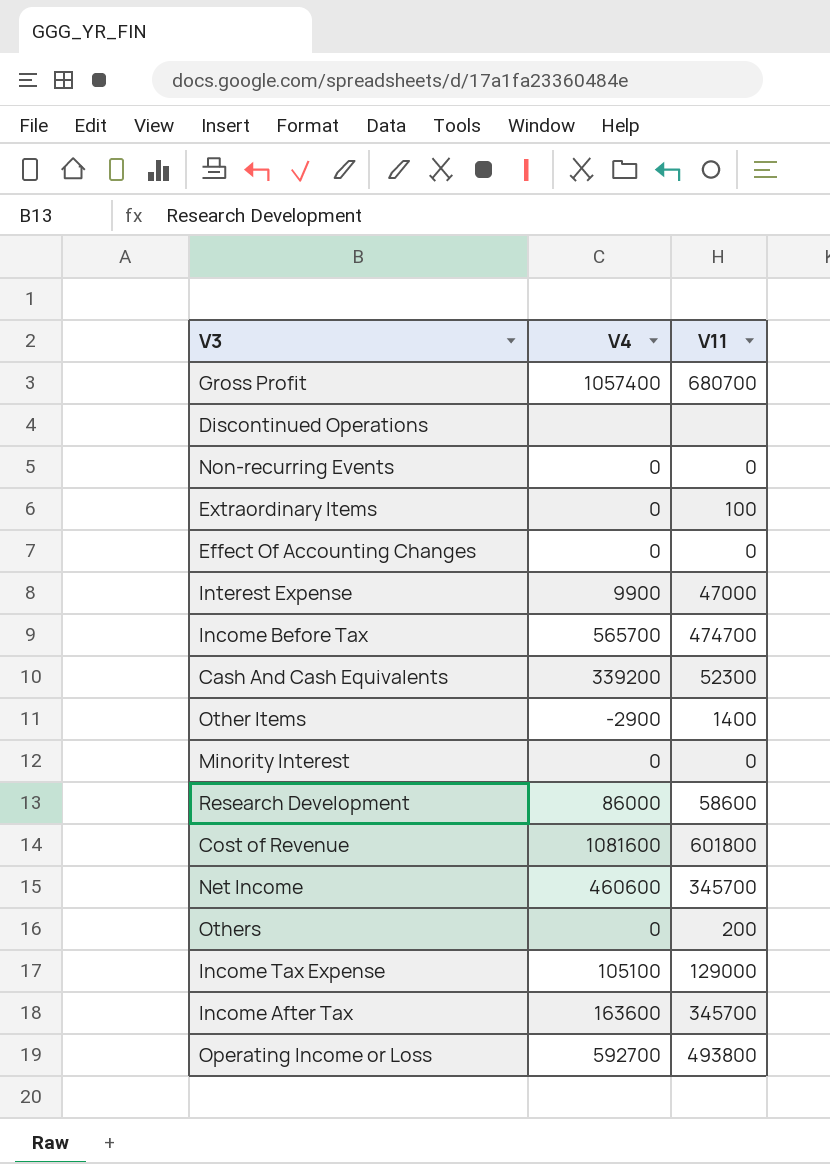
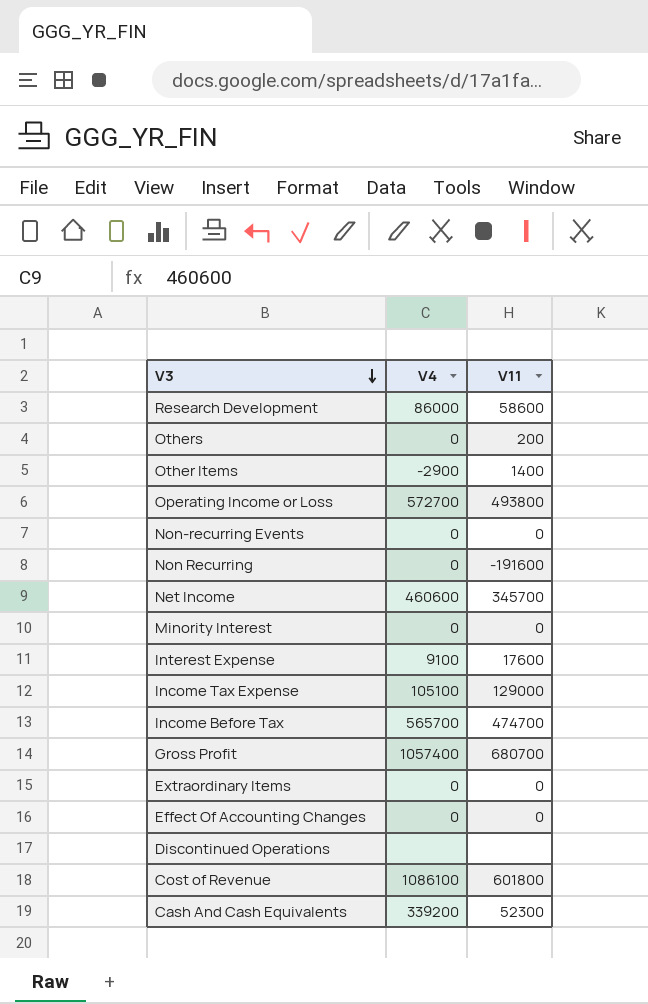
row order: none -> V3 descending
row Income After Tax: 163600 | 345700 -> none
Operating Income or Loss | V4: 592700 -> 572700
row Non Recurring: none -> 0 | -191600
Interest Expense | V4: 9900 -> 9100
Interest Expense | V11: 47000 -> 17600
Extraordinary Items | V11: 100 -> 0
Cost of Revenue | V4: 1081600 -> 1086100

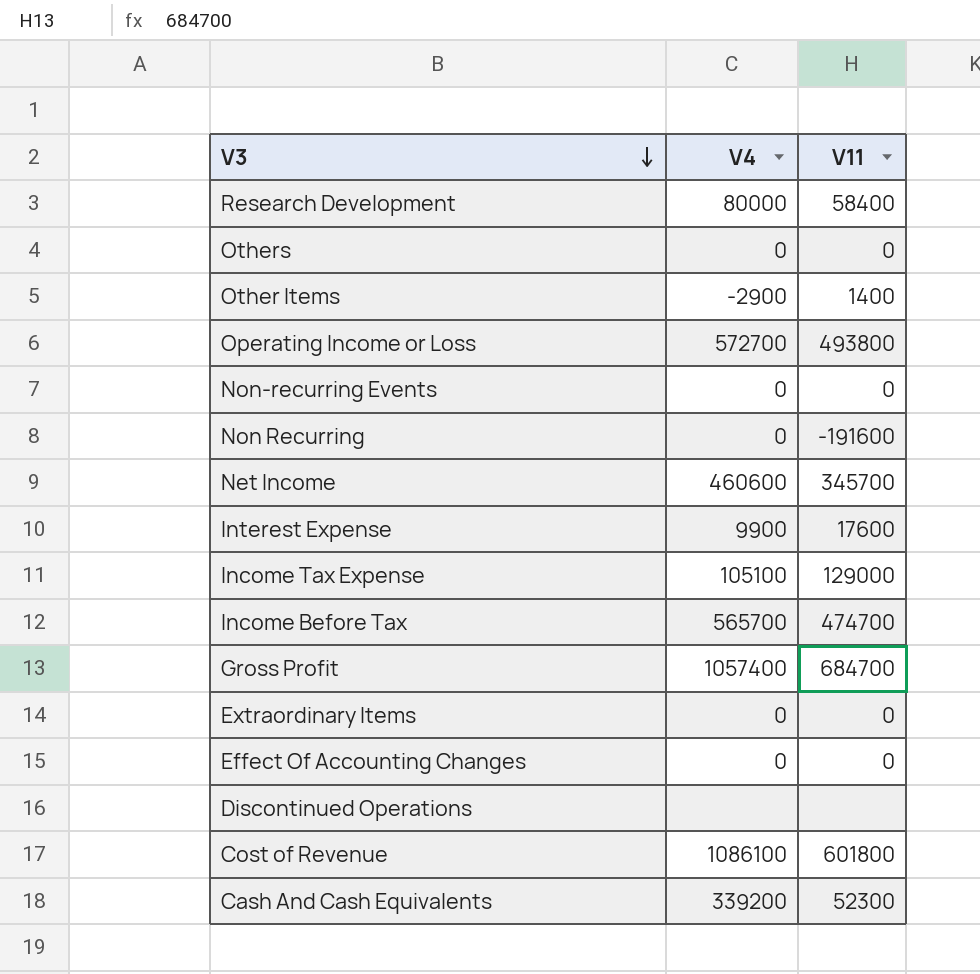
row Minority Interest: 0 | 0 -> none
Research Development | V4: 86000 -> 80000
Research Development | V11: 58600 -> 58400
Others | V11: 200 -> 0
Interest Expense | V4: 9100 -> 9900
Gross Profit | V11: 680700 -> 684700

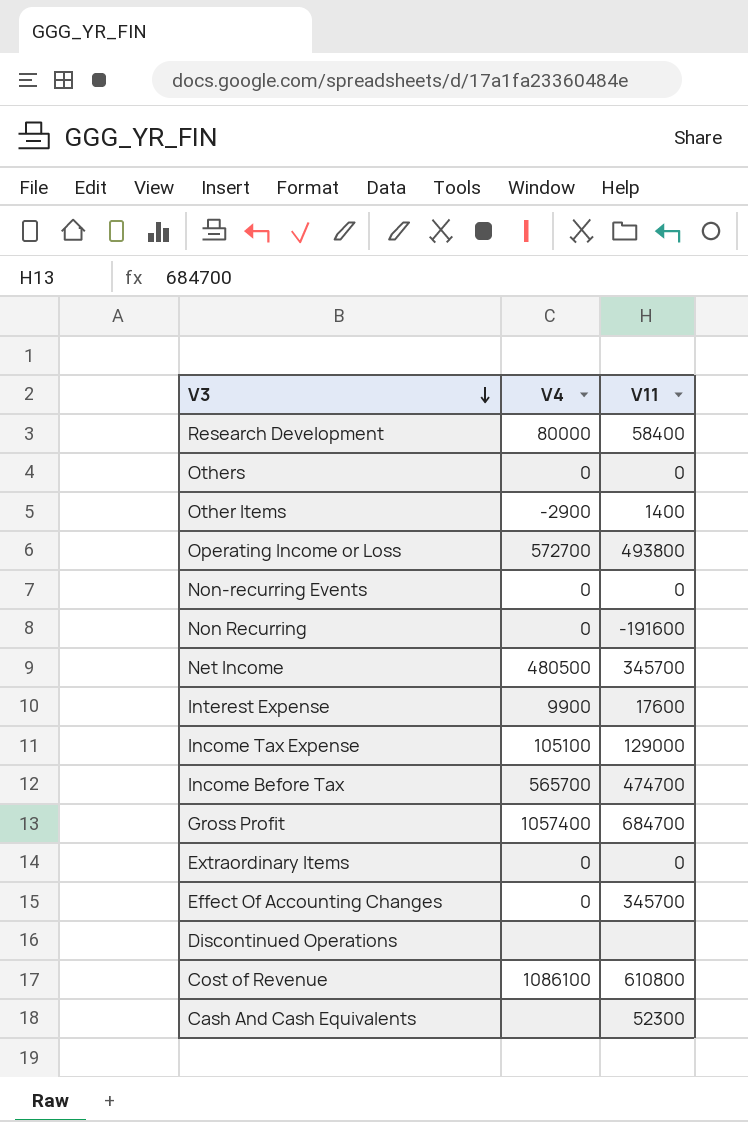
Net Income | V4: 460600 -> 480500
Effect Of Accounting Changes | V11: 0 -> 345700
Cost of Revenue | V11: 601800 -> 610800
Cash And Cash Equivalents | V4: 339200 -> none

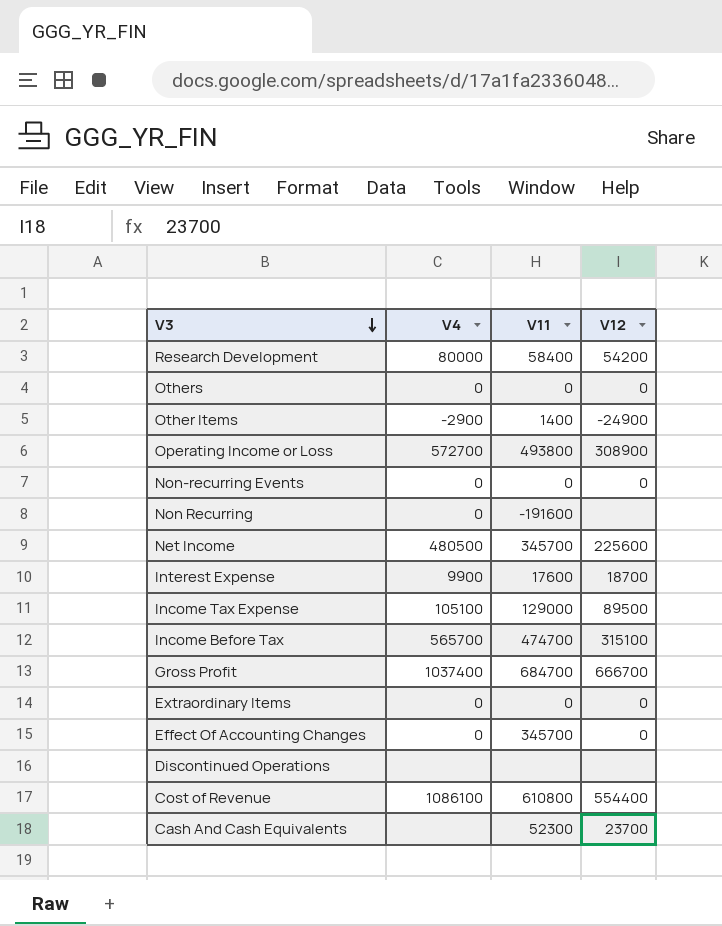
column V12 | position: none -> 4
Gross Profit | V4: 1057400 -> 1037400

